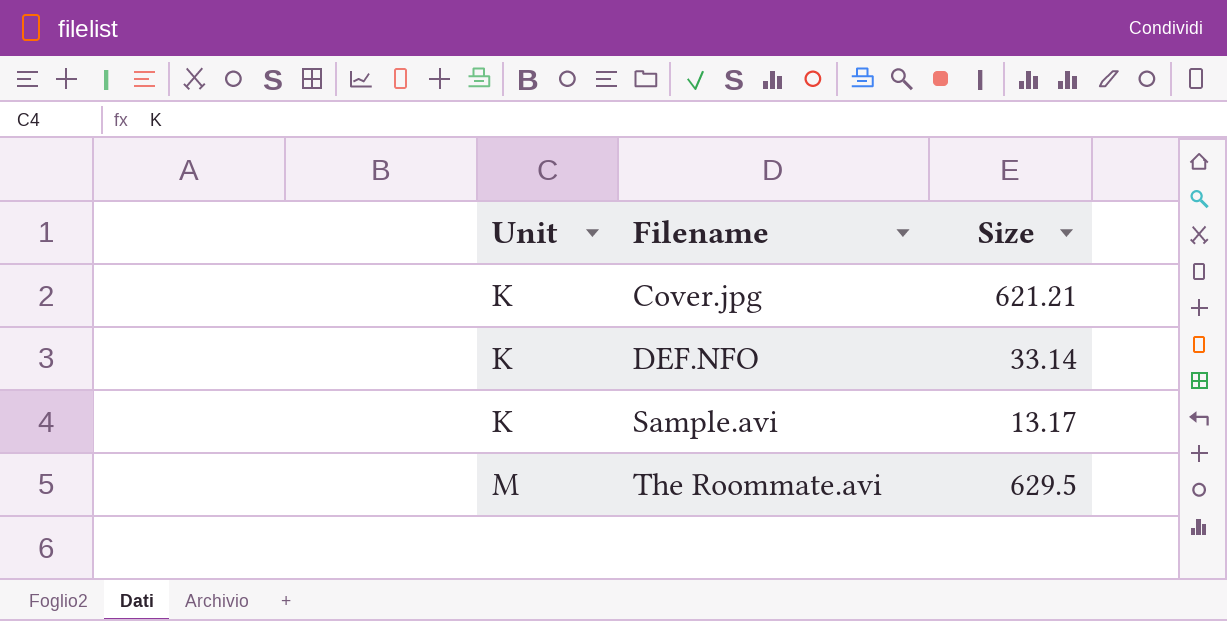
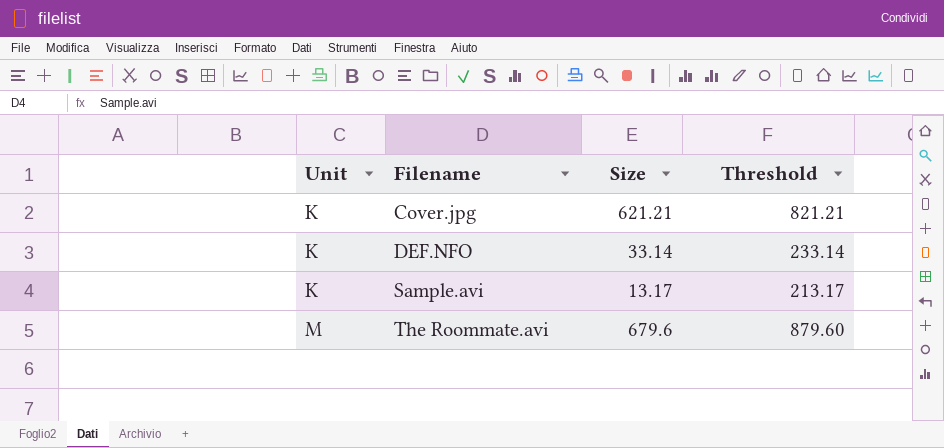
column Threshold | formula: none -> [Size] + 200
The Roommate.avi | Size: 629.5 -> 679.6

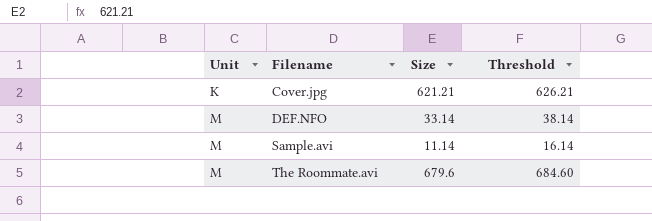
column Threshold | formula: [Size] + 200 -> [Size] + 5
DEF.NFO | Unit: K -> M
Sample.avi | Unit: K -> M
Sample.avi | Size: 13.17 -> 11.14

